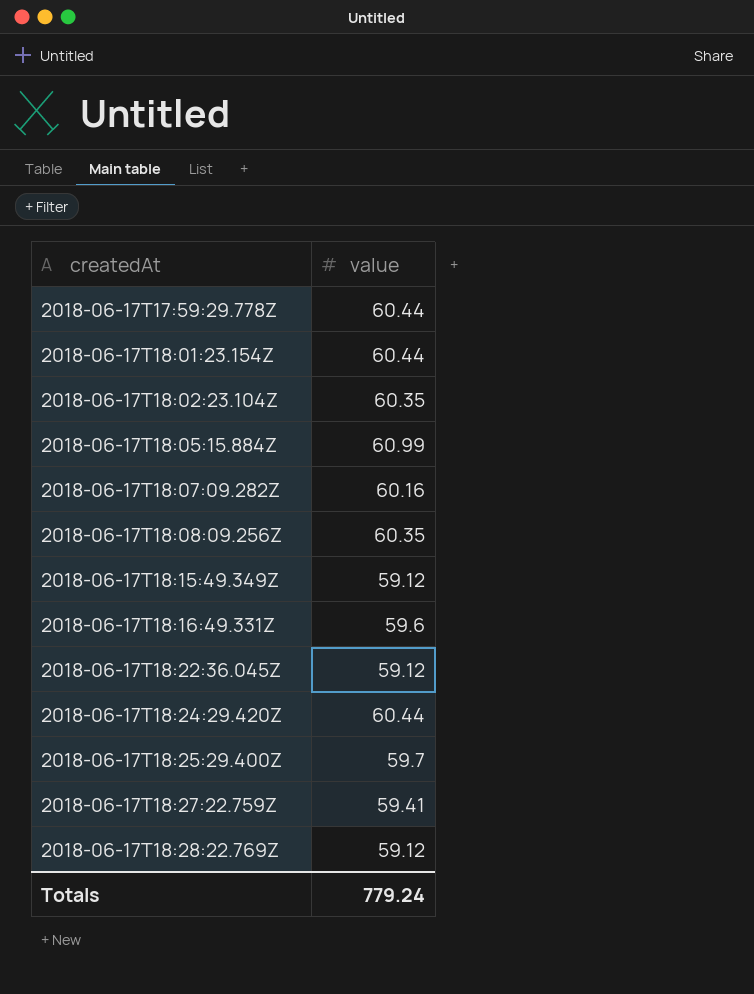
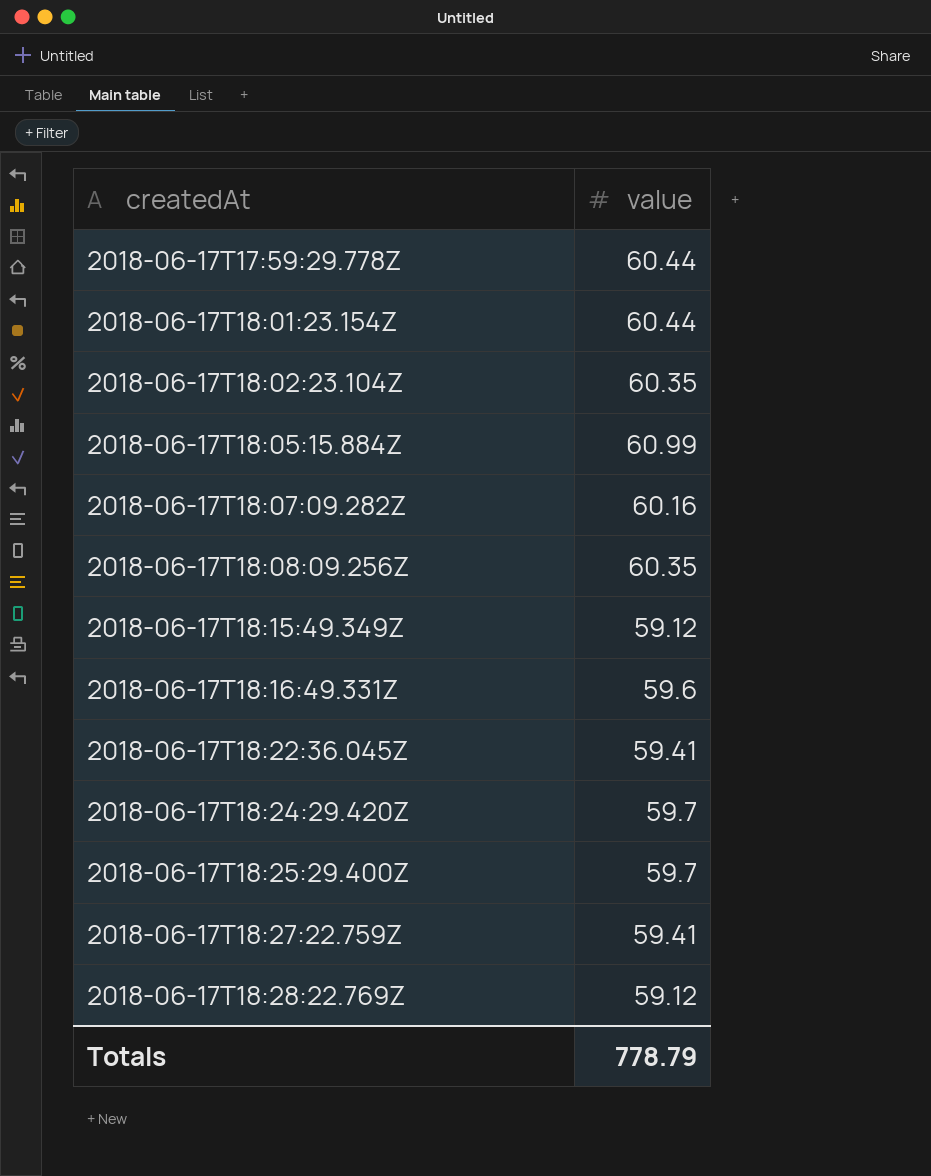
2018-06-17T18:22:36.045Z | value: 59.12 -> 59.41
2018-06-17T18:24:29.420Z | value: 60.44 -> 59.7
Totals | value: 779.24 -> 778.79

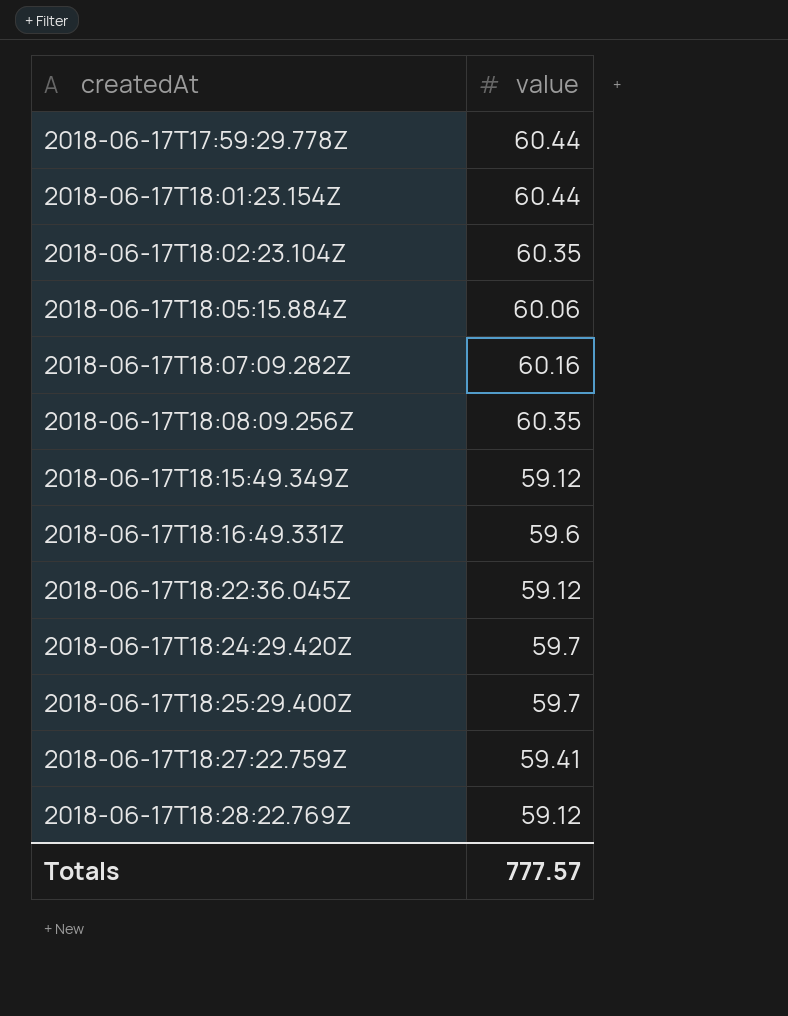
2018-06-17T18:05:15.884Z | value: 60.99 -> 60.06
2018-06-17T18:22:36.045Z | value: 59.41 -> 59.12
Totals | value: 778.79 -> 777.57

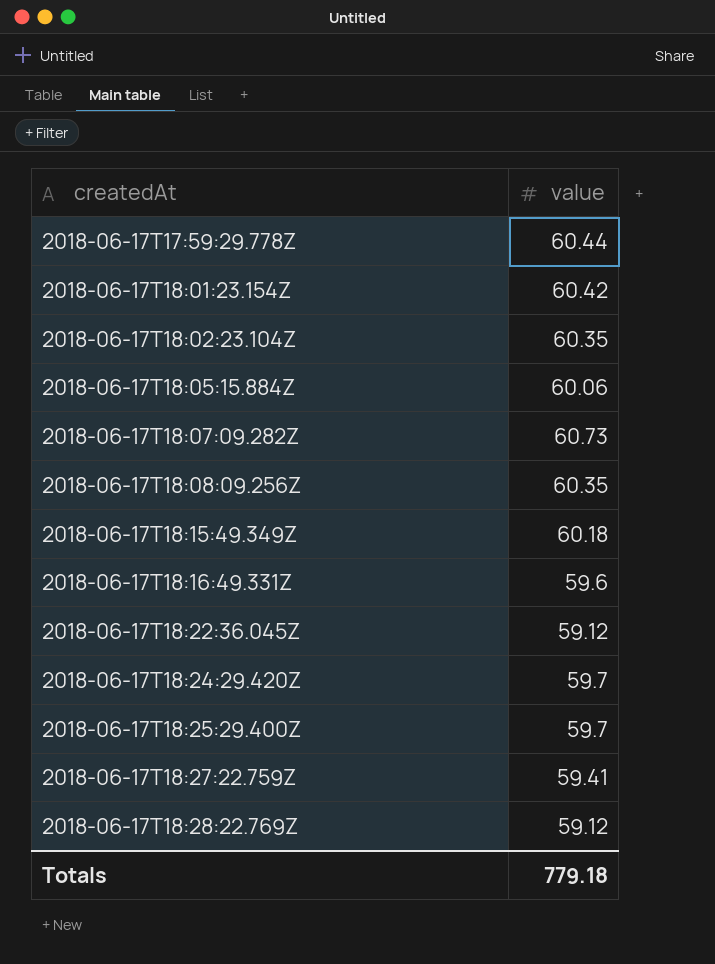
2018-06-17T18:01:23.154Z | value: 60.44 -> 60.42
2018-06-17T18:07:09.282Z | value: 60.16 -> 60.73
2018-06-17T18:15:49.349Z | value: 59.12 -> 60.18
Totals | value: 777.57 -> 779.18

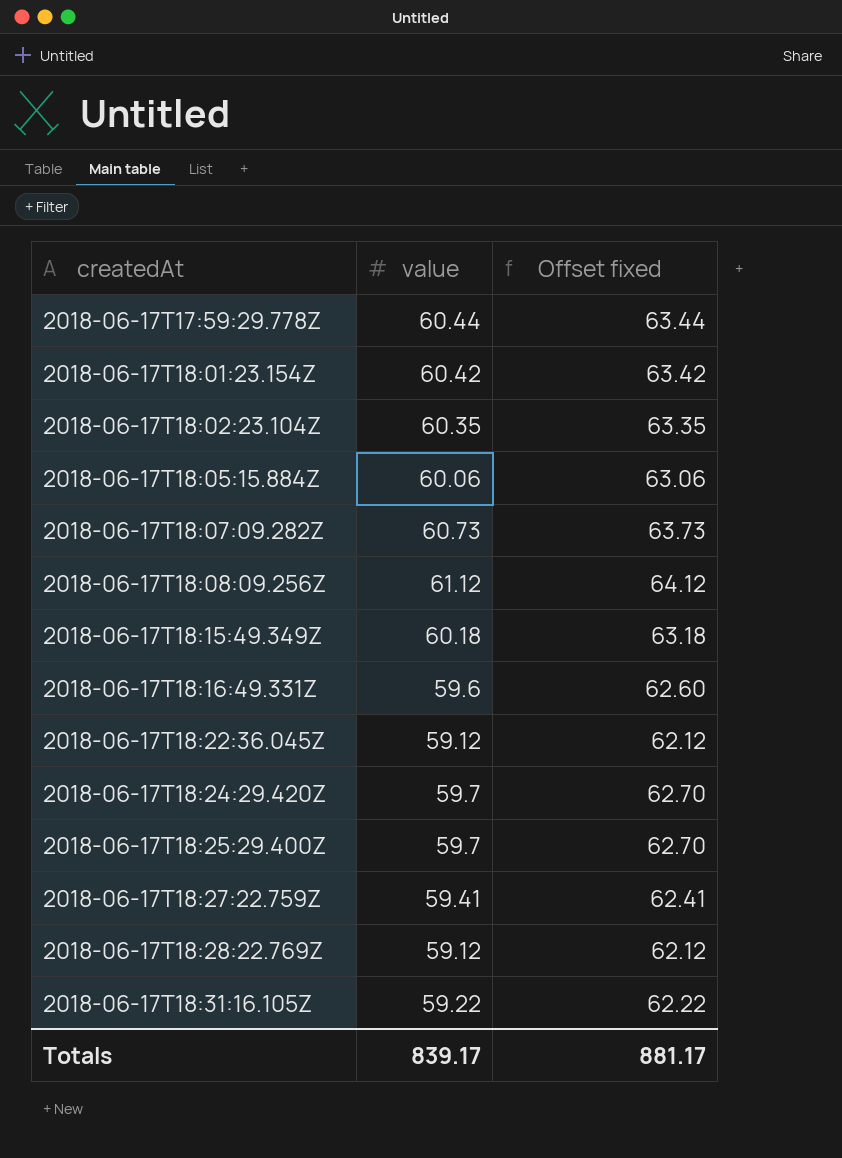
column Offset fixed | formula: none -> [value] + 3
2018-06-17T18:08:09.256Z | value: 60.35 -> 61.12
row 2018-06-17T18:31:16.105Z: none -> 59.22 | 62.22
Totals | value: 779.18 -> 839.17

